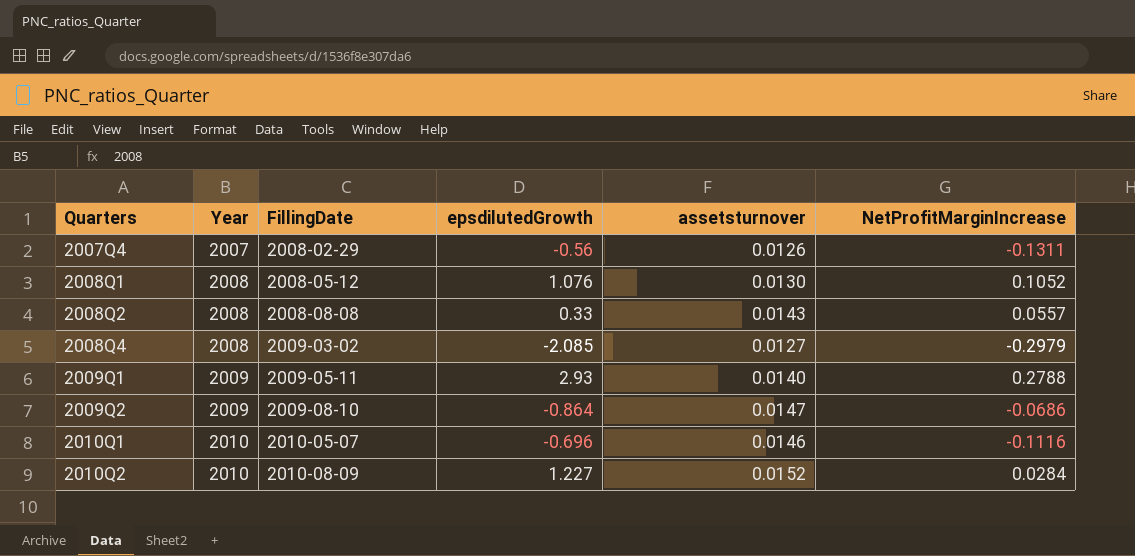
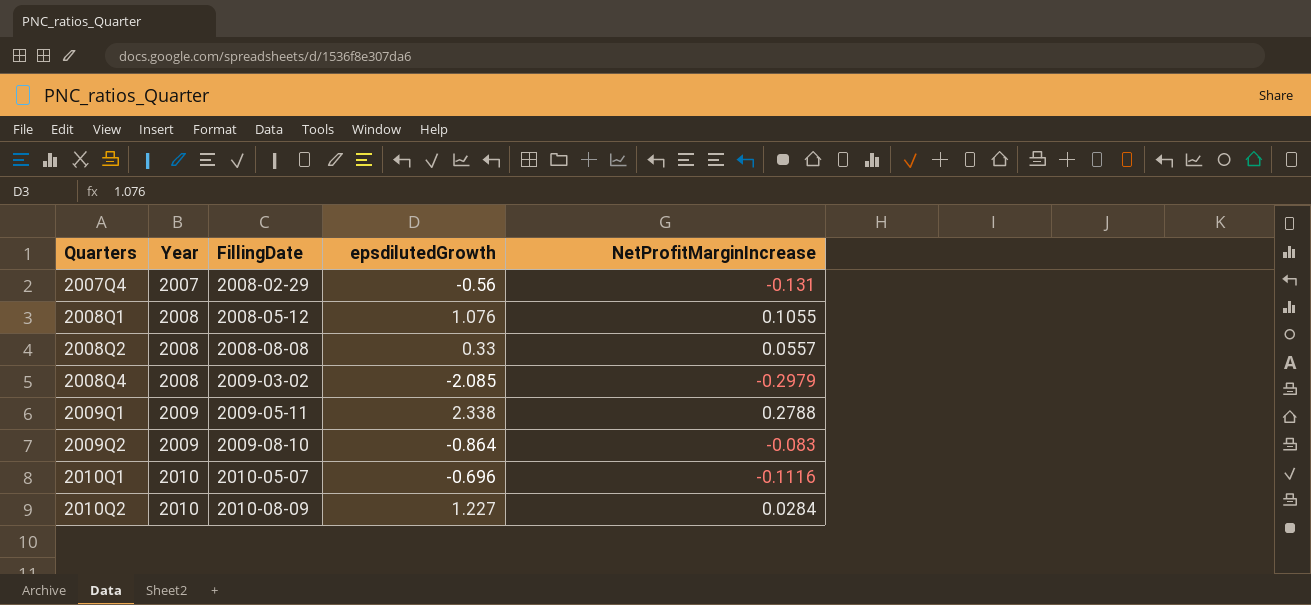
column assetsturnover | position: 5 -> none
2007Q4 | NetProfitMarginIncrease: -0.1311 -> -0.131
2008Q1 | NetProfitMarginIncrease: 0.1052 -> 0.1055
2009Q1 | epsdilutedGrowth: 2.93 -> 2.338
2009Q2 | NetProfitMarginIncrease: -0.0686 -> -0.083

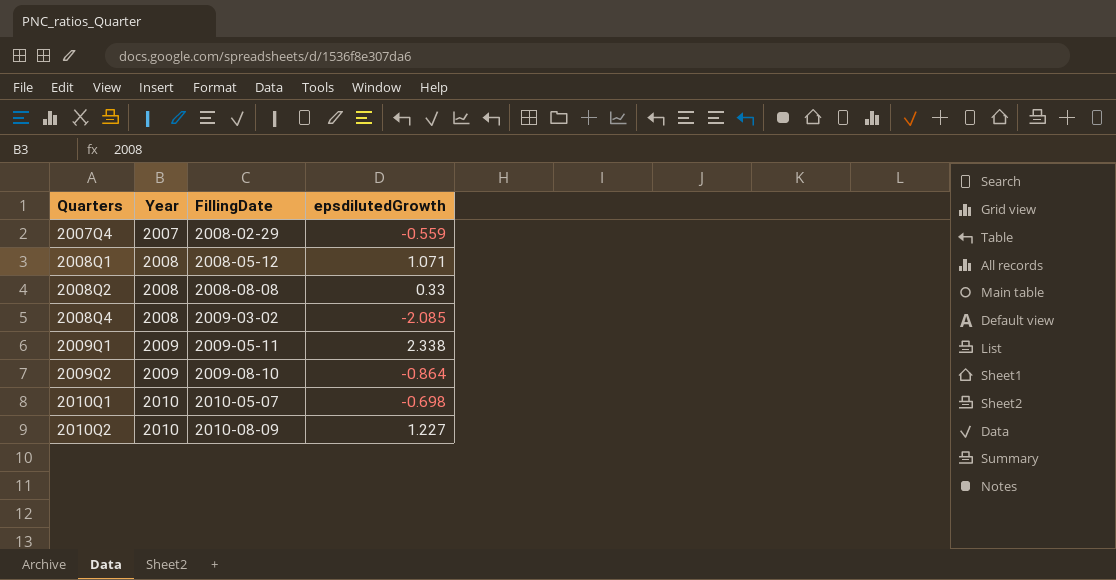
column NetProfitMarginIncrease | position: 5 -> none
2007Q4 | epsdilutedGrowth: -0.56 -> -0.559
2008Q1 | epsdilutedGrowth: 1.076 -> 1.071
2010Q1 | epsdilutedGrowth: -0.696 -> -0.698

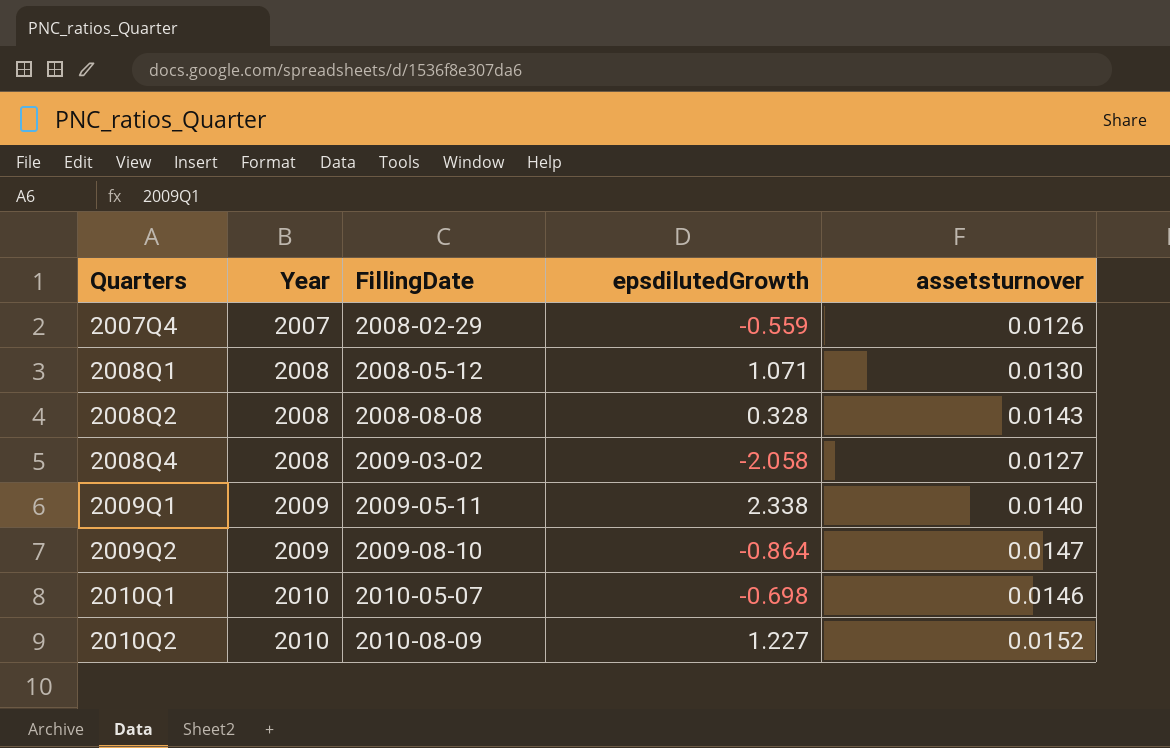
column assetsturnover | position: none -> 5
2008Q2 | epsdilutedGrowth: 0.33 -> 0.328
2008Q4 | epsdilutedGrowth: -2.085 -> -2.058

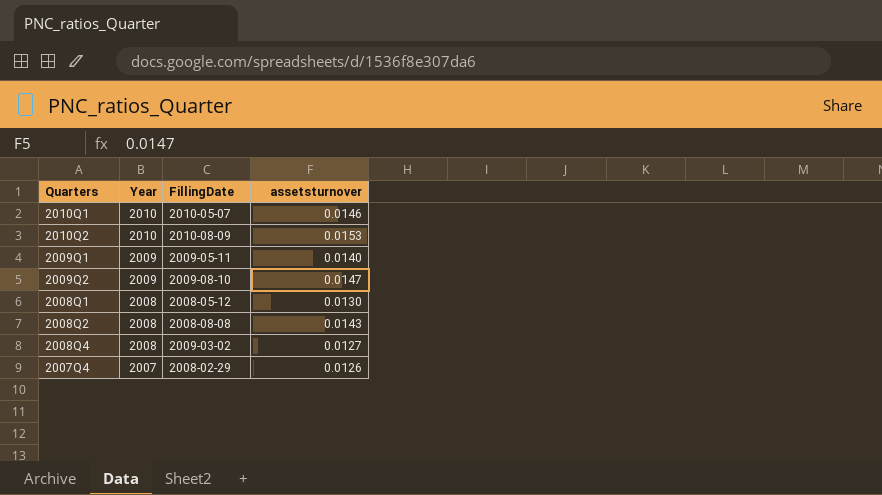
row order: Quarters ascending -> Year descending
column epsdilutedGrowth | position: 4 -> none
2010Q2 | assetsturnover: 0.0152 -> 0.0153

